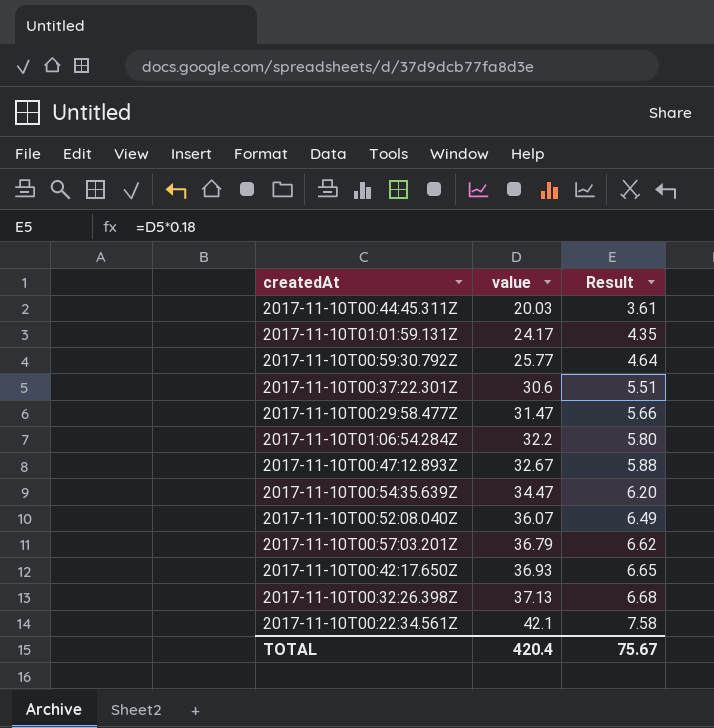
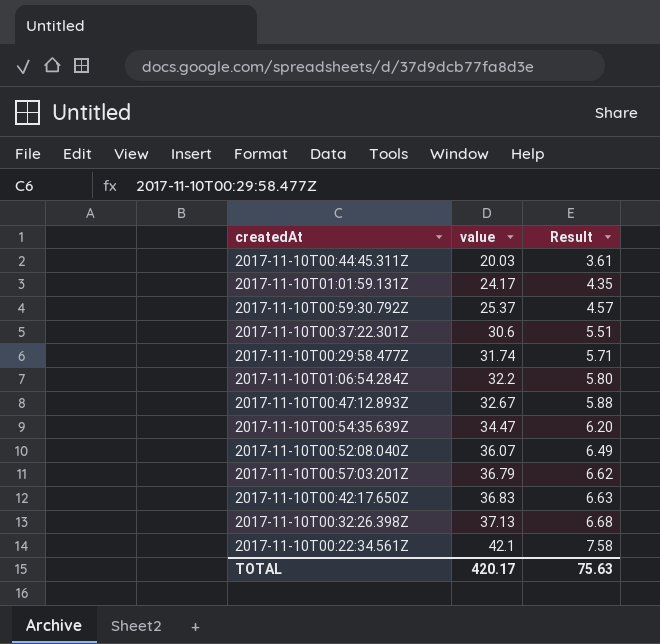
2017-11-10T00:59:30.792Z | value: 25.77 -> 25.37
2017-11-10T00:59:30.792Z | Result: 4.64 -> 4.57
2017-11-10T00:29:58.477Z | value: 31.47 -> 31.74
2017-11-10T00:29:58.477Z | Result: 5.66 -> 5.71
2017-11-10T00:42:17.650Z | value: 36.93 -> 36.83
2017-11-10T00:42:17.650Z | Result: 6.65 -> 6.63
TOTAL | value: 420.4 -> 420.17
TOTAL | Result: 75.67 -> 75.63

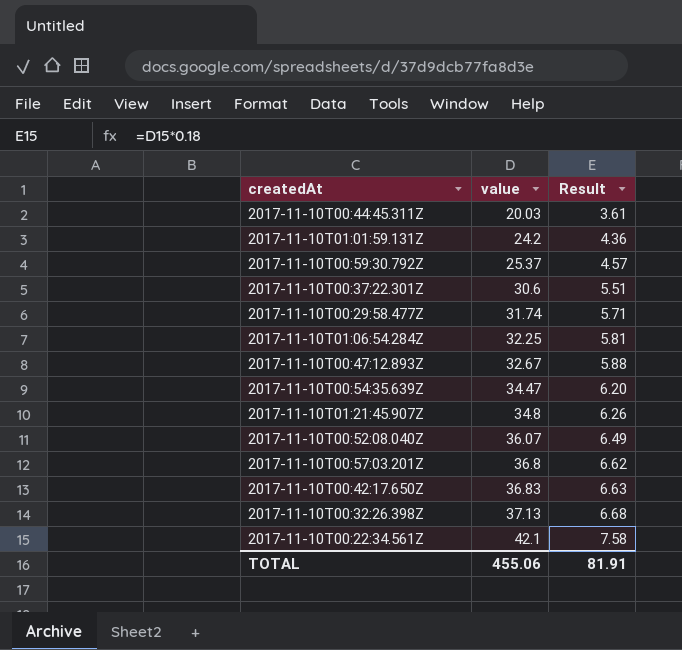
2017-11-10T01:01:59.131Z | value: 24.17 -> 24.2
2017-11-10T01:01:59.131Z | Result: 4.35 -> 4.36
2017-11-10T01:06:54.284Z | value: 32.2 -> 32.25
2017-11-10T01:06:54.284Z | Result: 5.80 -> 5.81
row 2017-11-10T01:21:45.907Z: none -> 34.8 | 6.26
2017-11-10T00:57:03.201Z | value: 36.79 -> 36.8
TOTAL | value: 420.17 -> 455.06
TOTAL | Result: 75.63 -> 81.91

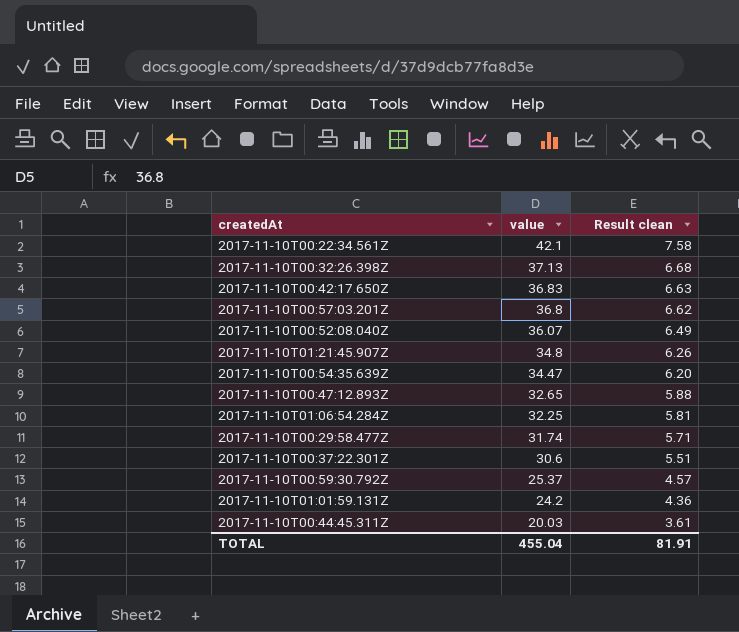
row order: value ascending -> value descending
column name: Result -> Result clean
2017-11-10T00:47:12.893Z | value: 32.67 -> 32.65
TOTAL | value: 455.06 -> 455.04

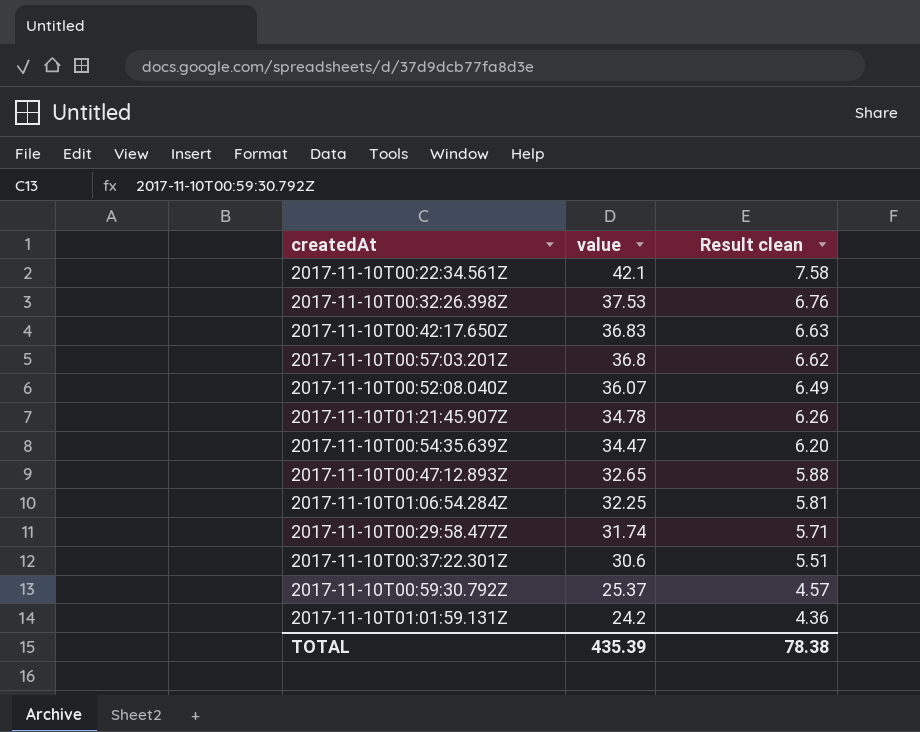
row 2017-11-10T00:44:45.311Z: 20.03 | 3.61 -> none
2017-11-10T00:32:26.398Z | value: 37.13 -> 37.53
2017-11-10T00:32:26.398Z | Result clean: 6.68 -> 6.76
2017-11-10T01:21:45.907Z | value: 34.8 -> 34.78
TOTAL | value: 455.04 -> 435.39
TOTAL | Result clean: 81.91 -> 78.38

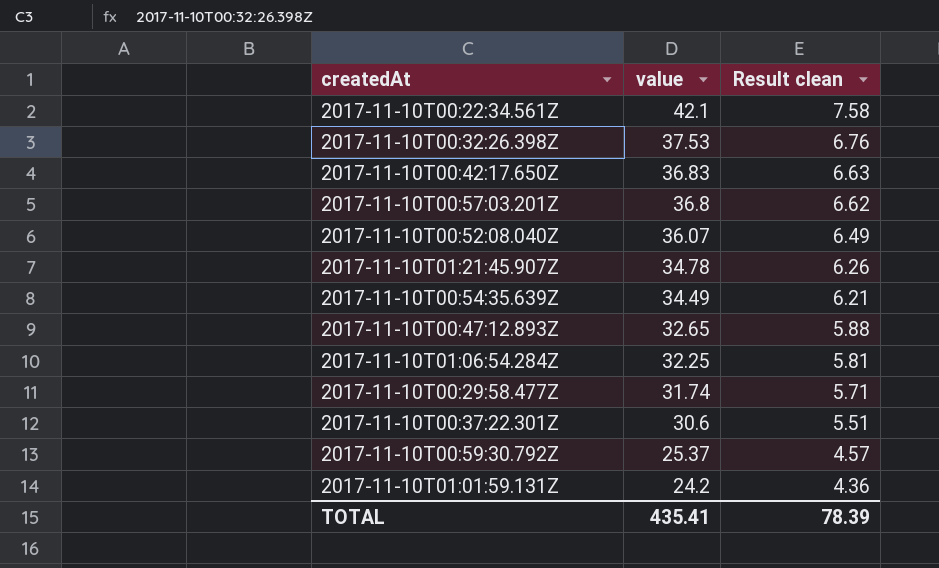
2017-11-10T00:54:35.639Z | value: 34.47 -> 34.49
2017-11-10T00:54:35.639Z | Result clean: 6.20 -> 6.21
TOTAL | value: 435.39 -> 435.41
TOTAL | Result clean: 78.38 -> 78.39

